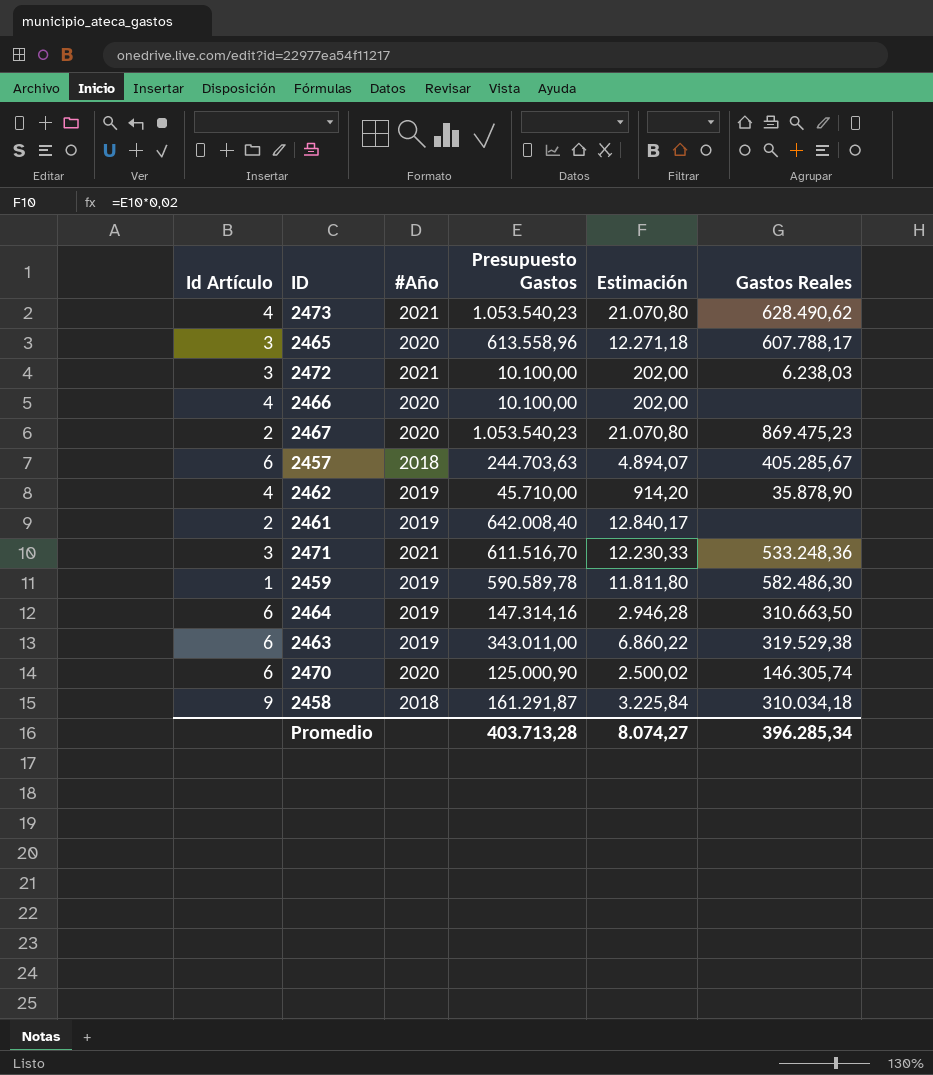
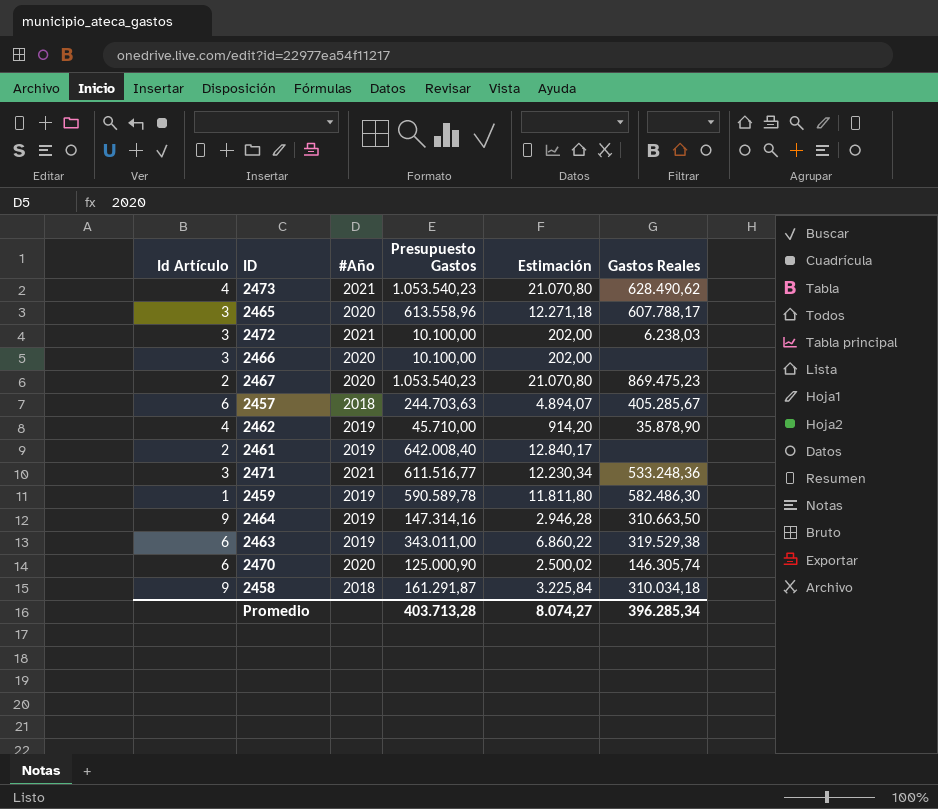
2466 | Id Artículo: 4 -> 3
2471 | Presupuesto Gastos: 611.516,70 -> 611.516,77
2471 | Estimación: 12.230,33 -> 12.230,34
2464 | Id Artículo: 6 -> 9

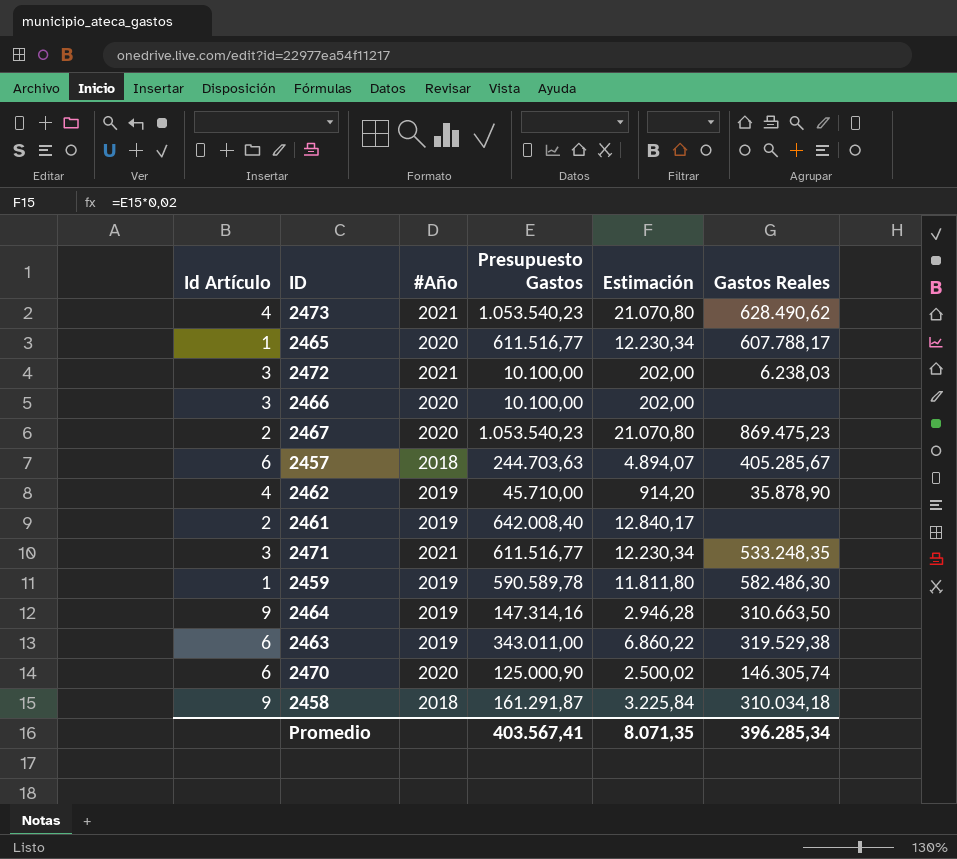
2465 | Id Artículo: 3 -> 1
2465 | Presupuesto Gastos: 613.558,96 -> 611.516,77
2465 | Estimación: 12.271,18 -> 12.230,34
2471 | Gastos Reales: 533.248,36 -> 533.248,35
Promedio | Presupuesto Gastos: 403.713,28 -> 403.567,41
Promedio | Estimación: 8.074,27 -> 8.071,35

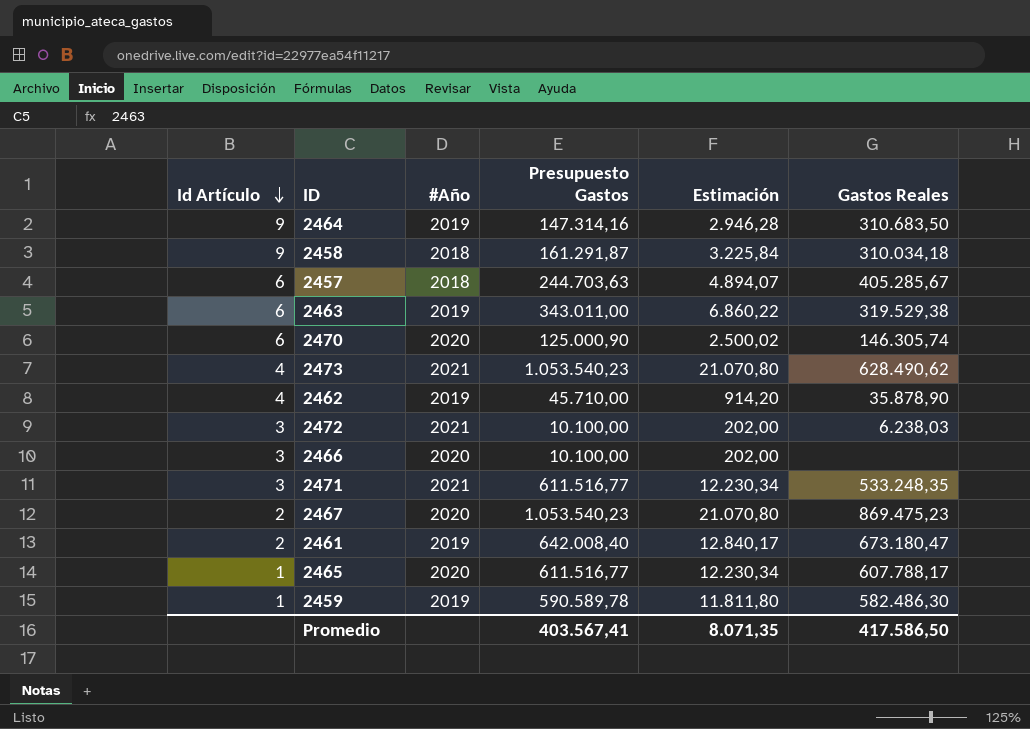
row order: none -> Id Artículo descending
2464 | Gastos Reales: 310.663,50 -> 310.683,50
2461 | Gastos Reales: none -> 673.180,47
Promedio | Gastos Reales: 396.285,34 -> 417.586,50

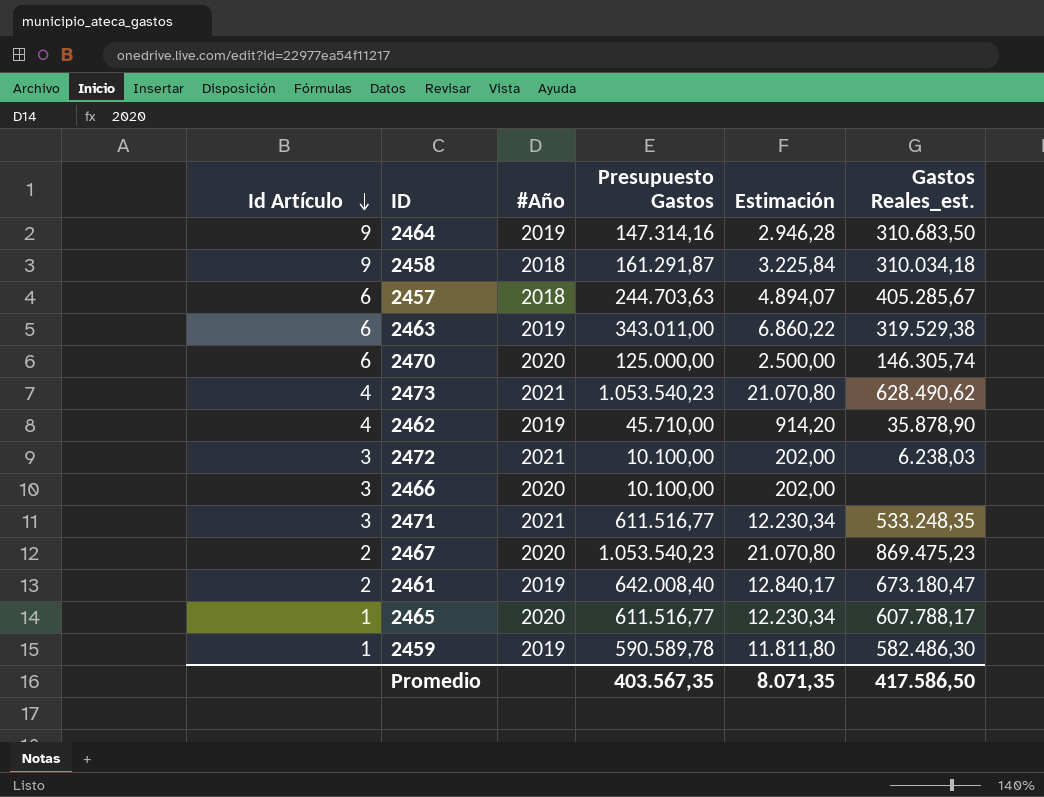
column name: Gastos Reales -> Gastos Reales_est.
2470 | Presupuesto Gastos: 125.000,90 -> 125.000,00
2470 | Estimación: 2.500,02 -> 2.500,00
Promedio | Presupuesto Gastos: 403.567,41 -> 403.567,35

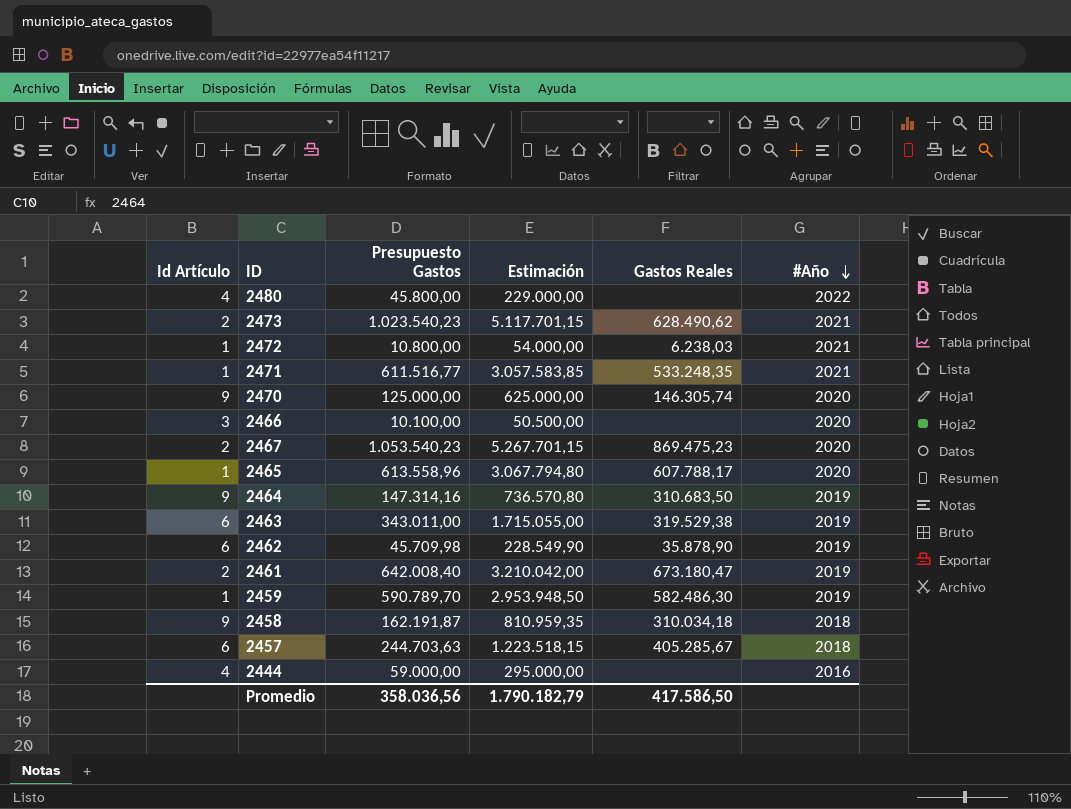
row order: Id Artículo descending -> #Año descending
column Estimación | formula: [Presupuesto Gastos] * 0,02 -> [Presupuesto Gastos] * 5
column name: Gastos Reales_est. -> Gastos Reales
column #Año | position: 3 -> 6
row 2480: none -> 4 | 45.800,00 | 229.000,00 | none | 2022
2473 | Id Artículo: 4 -> 2
2473 | Presupuesto Gastos: 1.053.540,23 -> 1.023.540,23
2472 | Id Artículo: 3 -> 1
2472 | Presupuesto Gastos: 10.100,00 -> 10.800,00
2471 | Id Artículo: 3 -> 1
2470 | Id Artículo: 6 -> 9
2465 | Presupuesto Gastos: 611.516,77 -> 613.558,96
2462 | Id Artículo: 4 -> 6
2462 | Presupuesto Gastos: 45.710,00 -> 45.709,98
2459 | Presupuesto Gastos: 590.589,78 -> 590.789,70
2458 | Presupuesto Gastos: 161.291,87 -> 162.191,87
row 2444: none -> 4 | 59.000,00 | 295.000,00 | none | 2016
Promedio | Presupuesto Gastos: 403.567,35 -> 358.036,56
Promedio | Estimación: 8.071,35 -> 1.790.182,79

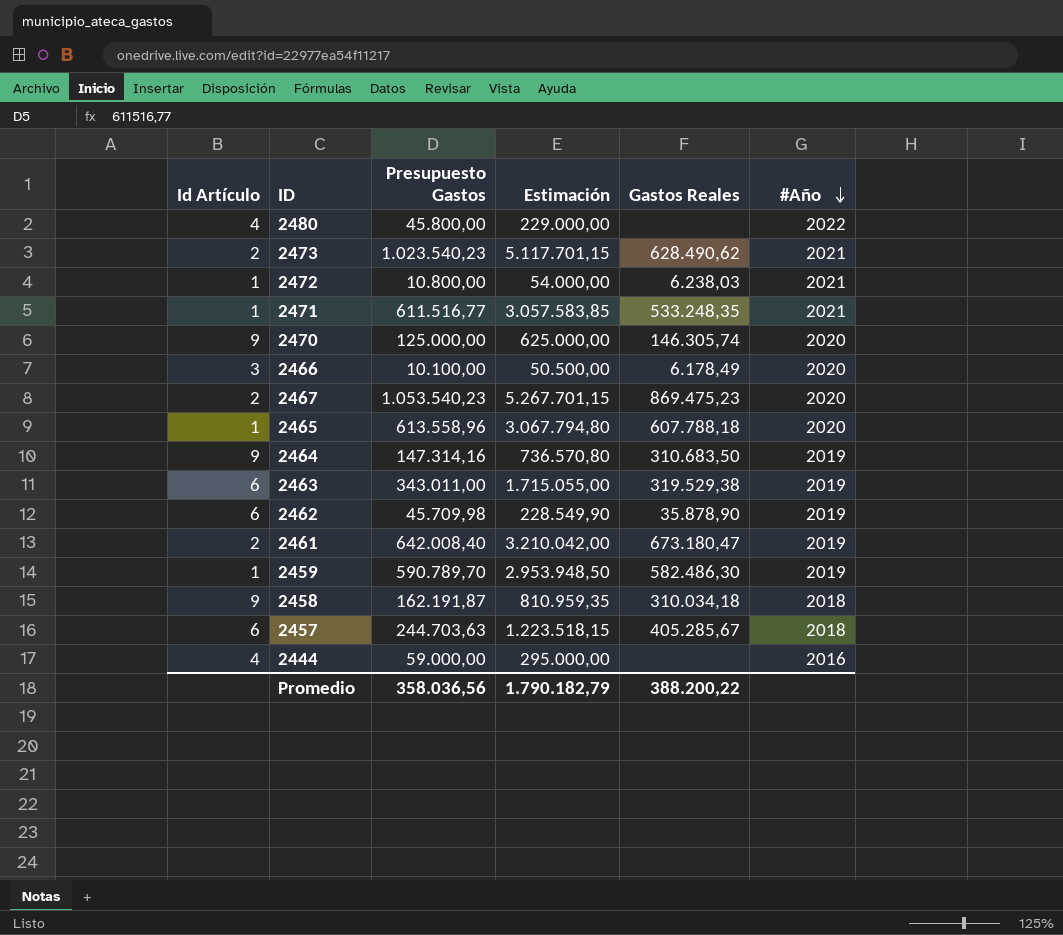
2466 | Gastos Reales: none -> 6.178,49
2465 | Gastos Reales: 607.788,17 -> 607.788,18
Promedio | Gastos Reales: 417.586,50 -> 388.200,22

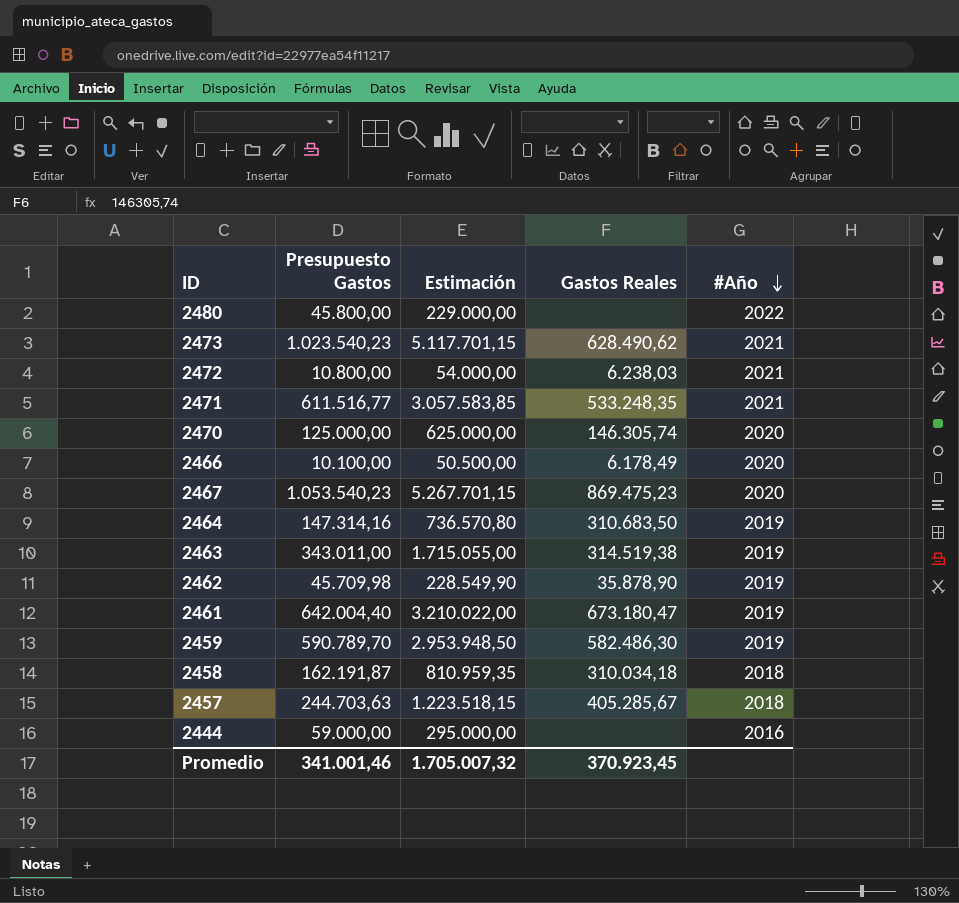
column Id Artículo | position: 1 -> none
row 2465: 1 | 613.558,96 | 3.067.794,80 | 607.788,18 | 2020 -> none
2463 | Gastos Reales: 319.529,38 -> 314.519,38
2461 | Presupuesto Gastos: 642.008,40 -> 642.004,40
2461 | Estimación: 3.210.042,00 -> 3.210.022,00
Promedio | Presupuesto Gastos: 358.036,56 -> 341.001,46
Promedio | Estimación: 1.790.182,79 -> 1.705.007,32
Promedio | Gastos Reales: 388.200,22 -> 370.923,45

